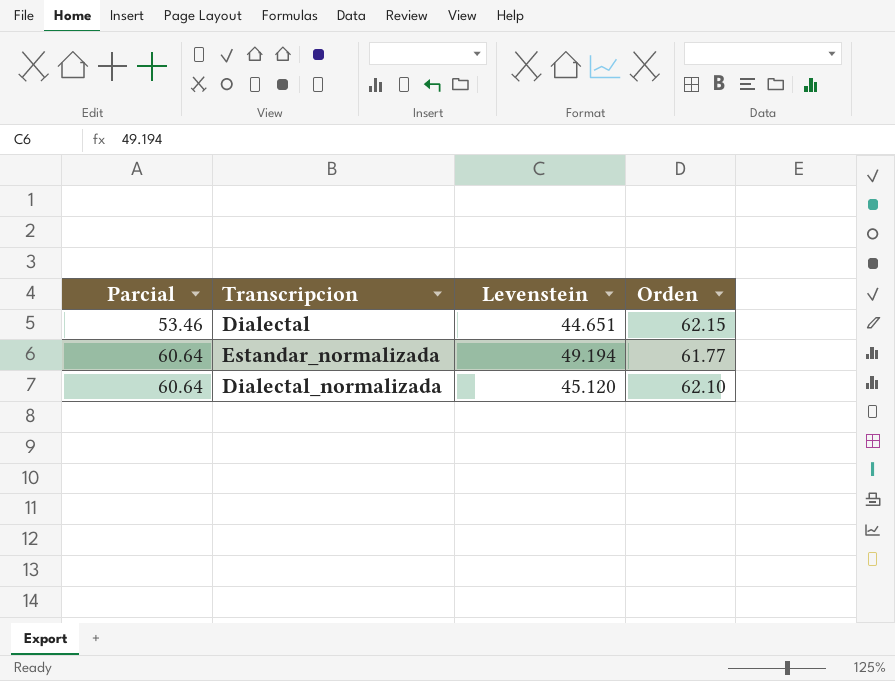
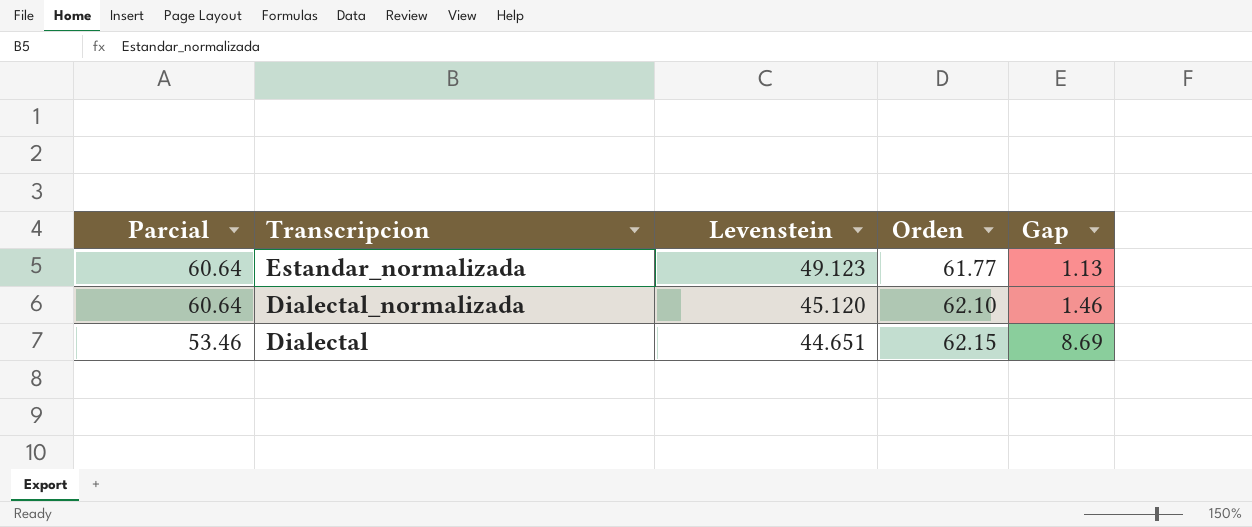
row order: Parcial ascending -> Parcial descending
column Gap | formula: none -> [Orden] - [Parcial]
Estandar_normalizada | Levenstein: 49.194 -> 49.123

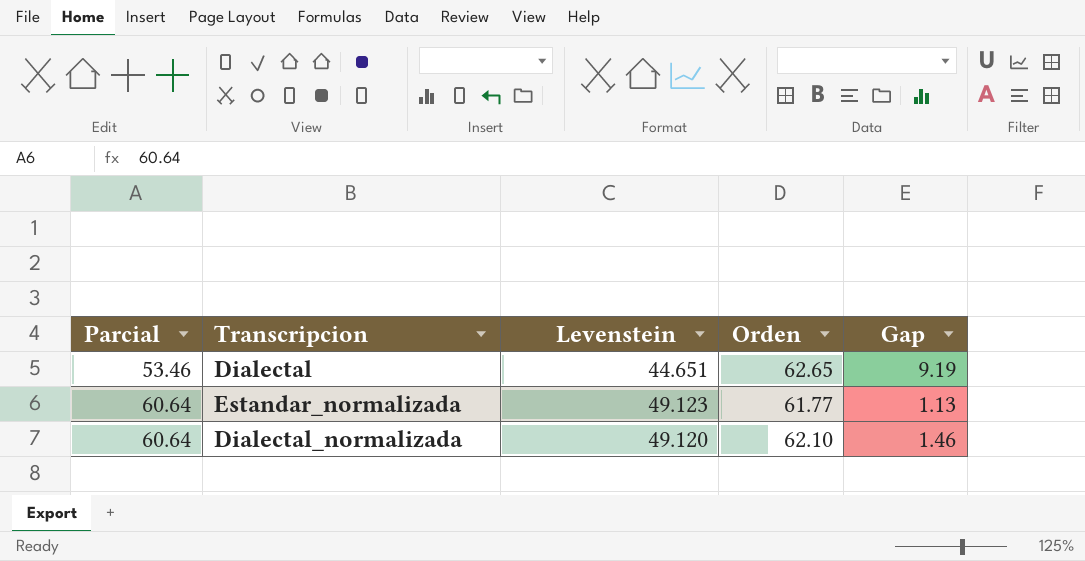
row order: Parcial descending -> Parcial ascending
Dialectal | Orden: 62.15 -> 62.65
Dialectal | Gap: 8.69 -> 9.19
Dialectal_normalizada | Levenstein: 45.120 -> 49.120

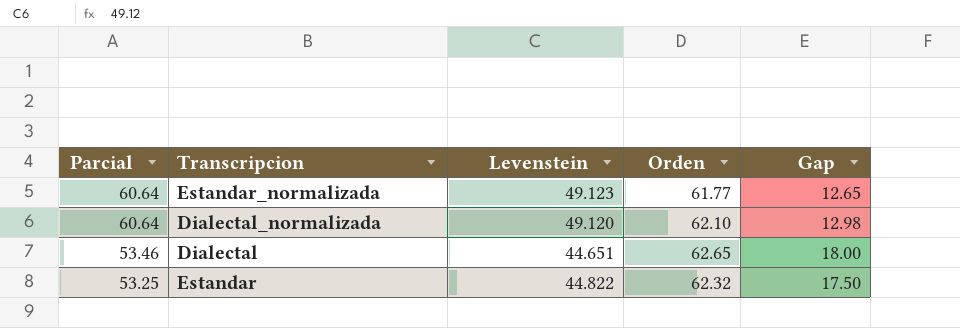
row order: Parcial ascending -> Parcial descending
column Gap | formula: [Orden] - [Parcial] -> [Orden] - [Levenstein]
row Estandar: none -> 53.25 | 44.822 | 62.32 | 17.50

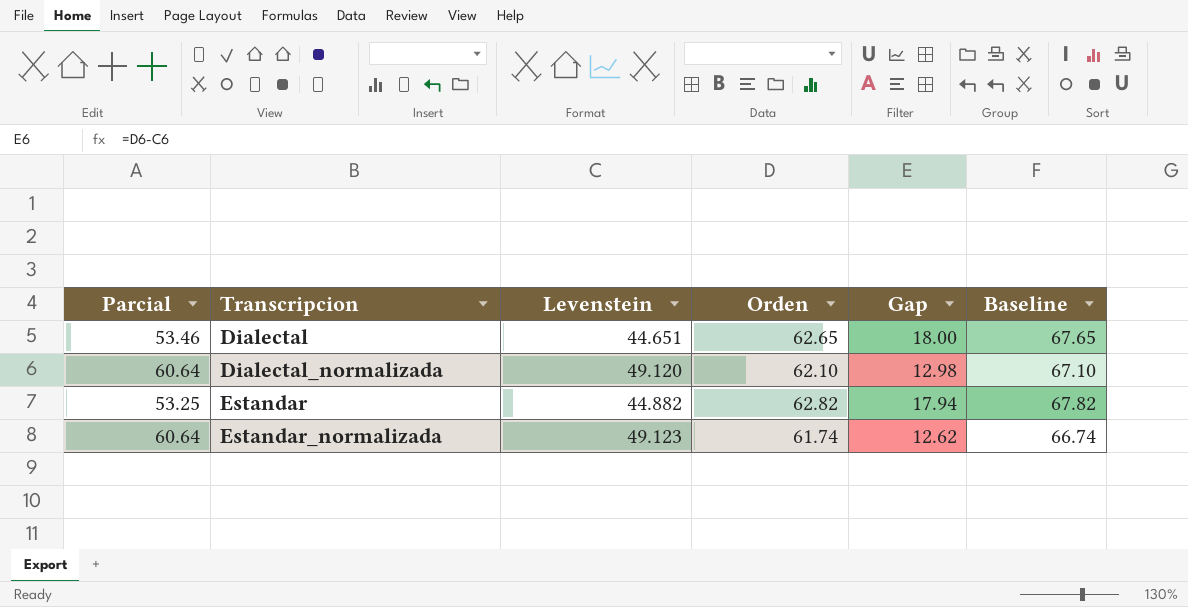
row order: Parcial descending -> Transcripcion ascending
column Baseline | formula: none -> [Orden] + 5
Estandar | Levenstein: 44.822 -> 44.882
Estandar | Orden: 62.32 -> 62.82
Estandar | Gap: 17.50 -> 17.94
Estandar_normalizada | Orden: 61.77 -> 61.74
Estandar_normalizada | Gap: 12.65 -> 12.62

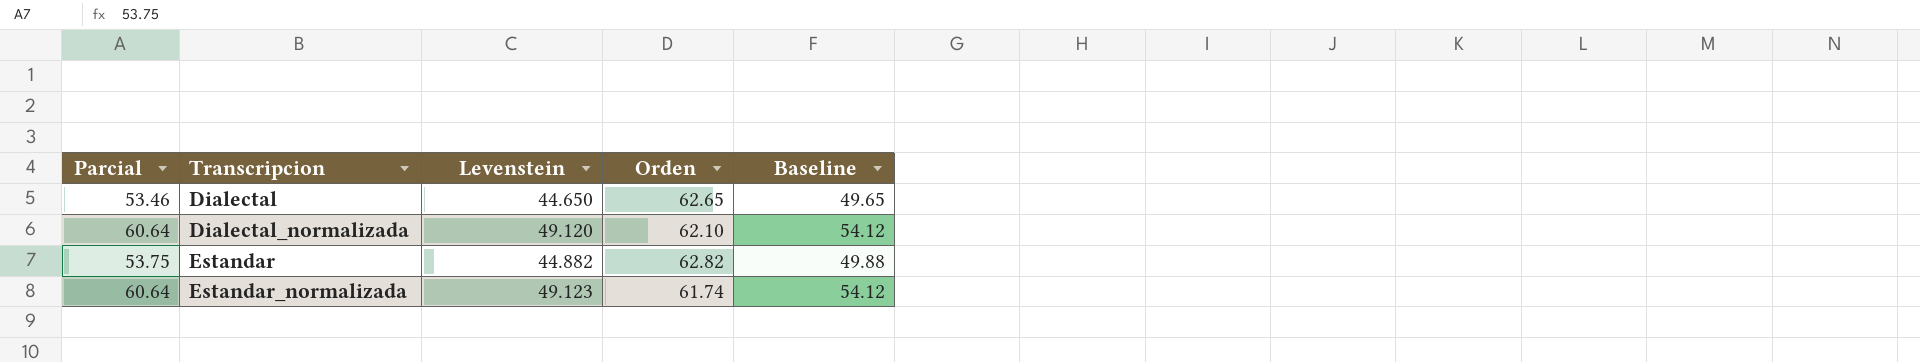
column Gap | formula: [Orden] - [Levenstein] -> none
column Baseline | formula: [Orden] + 5 -> [Levenstein] + 5
Dialectal | Levenstein: 44.651 -> 44.650
Estandar | Parcial: 53.25 -> 53.75

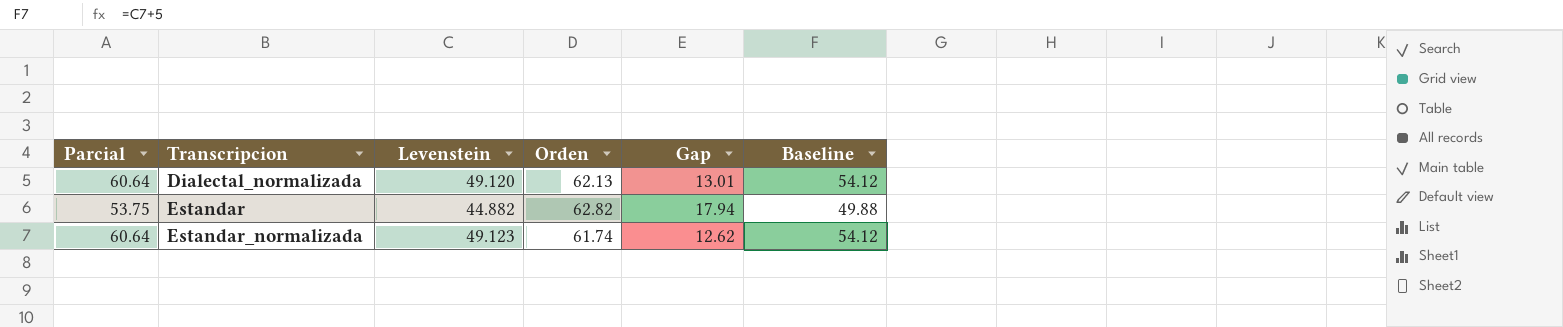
column Gap | formula: none -> [Orden] - [Levenstein]
row Dialectal: 53.46 | 44.650 | 62.65 | 49.65 -> none
Dialectal_normalizada | Orden: 62.10 -> 62.13

